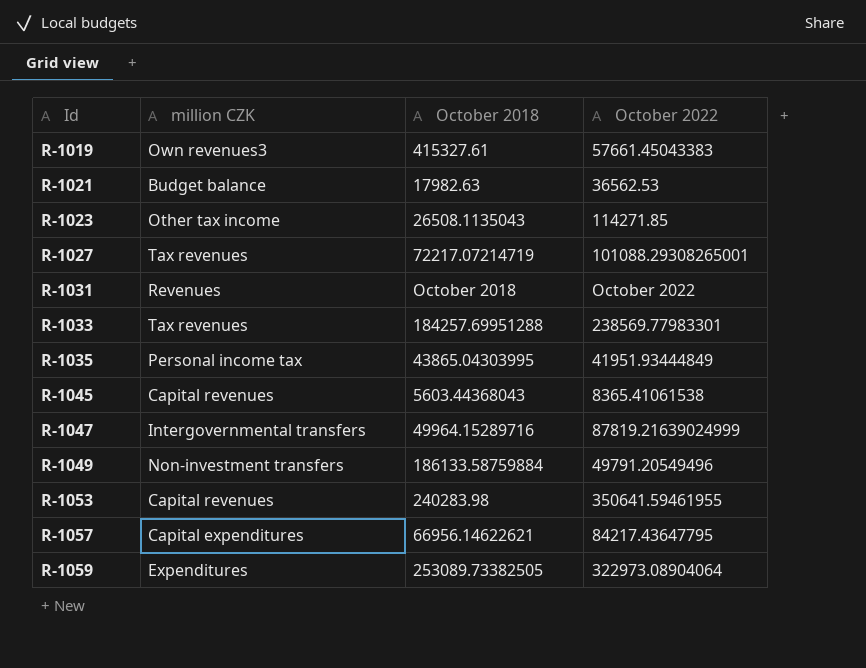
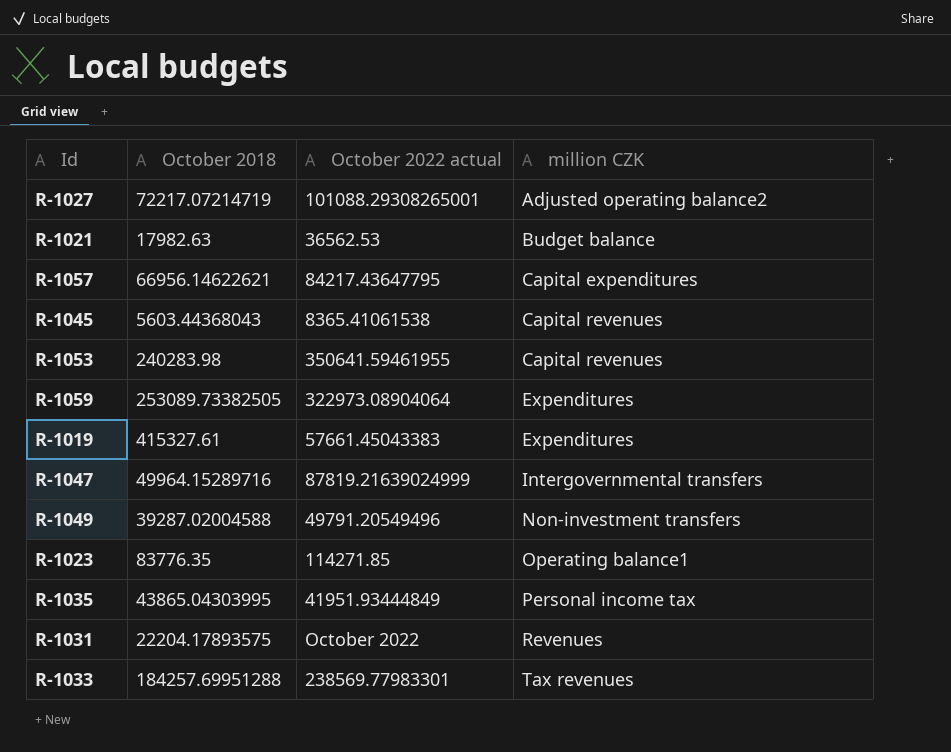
row order: Id ascending -> million CZK ascending
column name: October 2022 -> October 2022 actual
column million CZK | position: 2 -> 4
R-1027 | million CZK: Tax revenues -> Adjusted operating balance2
R-1019 | million CZK: Own revenues3 -> Expenditures
R-1049 | October 2018: 186133.58759884 -> 39287.02004588
R-1023 | October 2018: 26508.1135043 -> 83776.35
R-1023 | million CZK: Other tax income -> Operating balance1
R-1031 | October 2018: October 2018 -> 22204.17893575

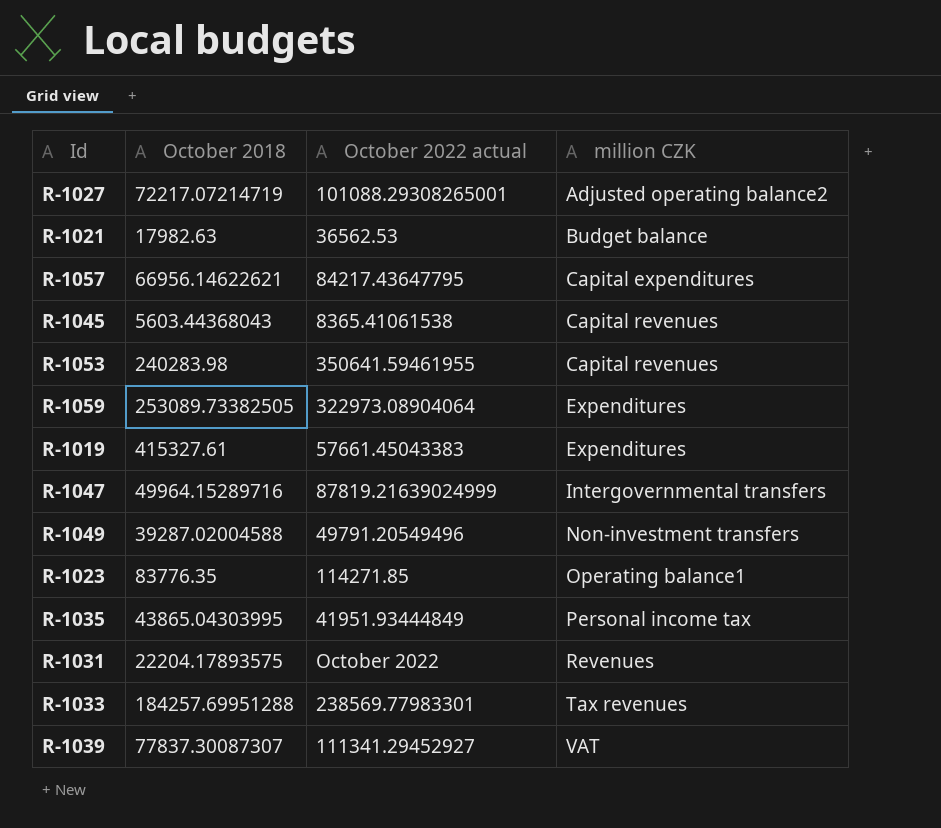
row R-1039: none -> 77837.30087307 | 111341.29452927 | VAT

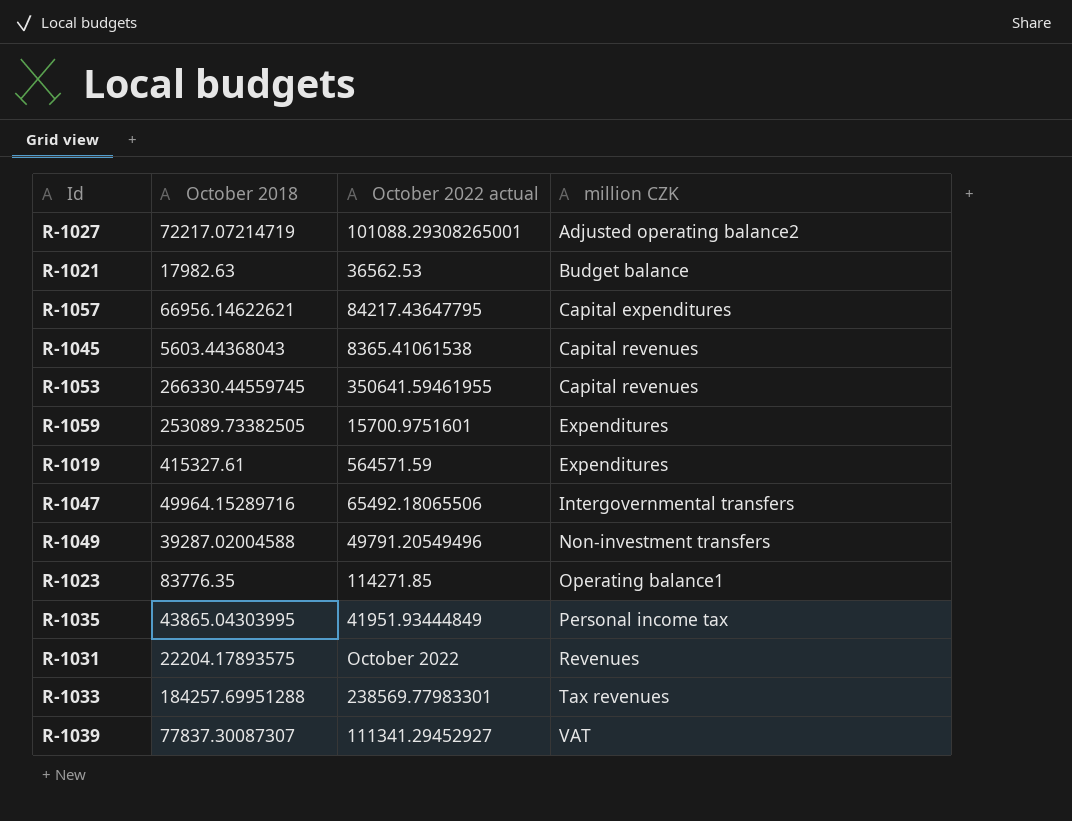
R-1053 | October 2018: 240283.98 -> 266330.44559745
R-1059 | October 2022 actual: 322973.08904064 -> 15700.9751601
R-1019 | October 2022 actual: 57661.45043383 -> 564571.59
R-1047 | October 2022 actual: 87819.21639024999 -> 65492.18065506

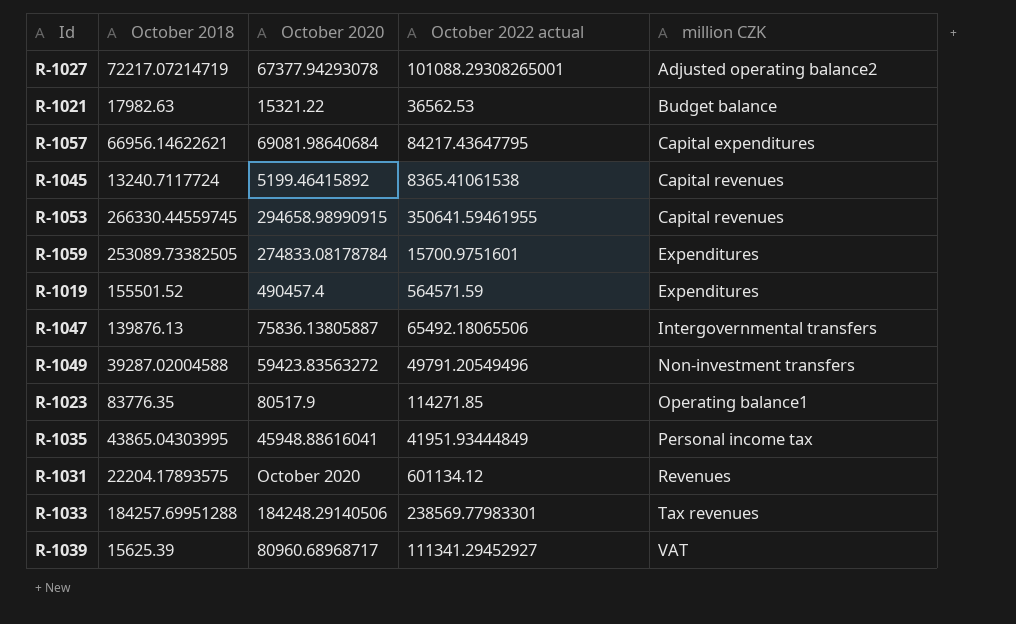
column October 2020 | position: none -> 3
R-1045 | October 2018: 5603.44368043 -> 13240.7117724
R-1019 | October 2018: 415327.61 -> 155501.52
R-1047 | October 2018: 49964.15289716 -> 139876.13
R-1031 | October 2022 actual: October 2022 -> 601134.12
R-1039 | October 2018: 77837.30087307 -> 15625.39

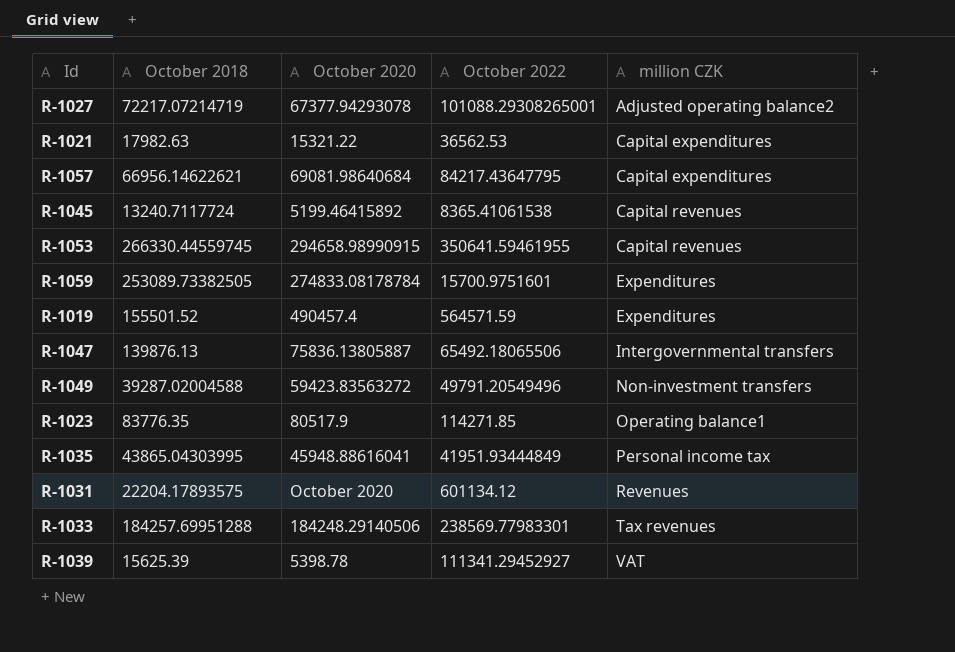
column name: October 2022 actual -> October 2022
R-1021 | million CZK: Budget balance -> Capital expenditures
R-1039 | October 2020: 80960.68968717 -> 5398.78

